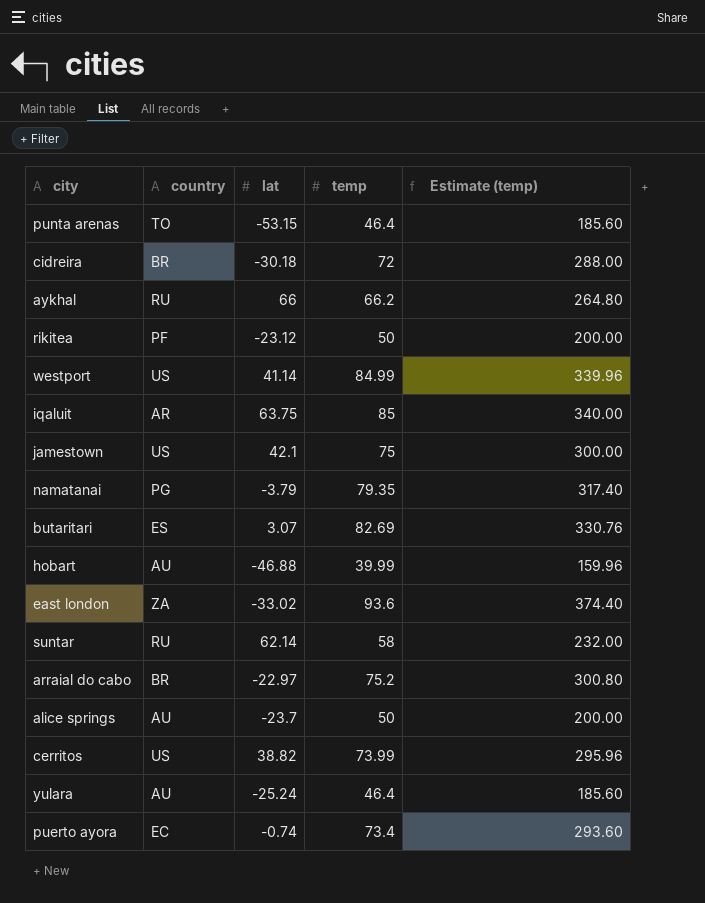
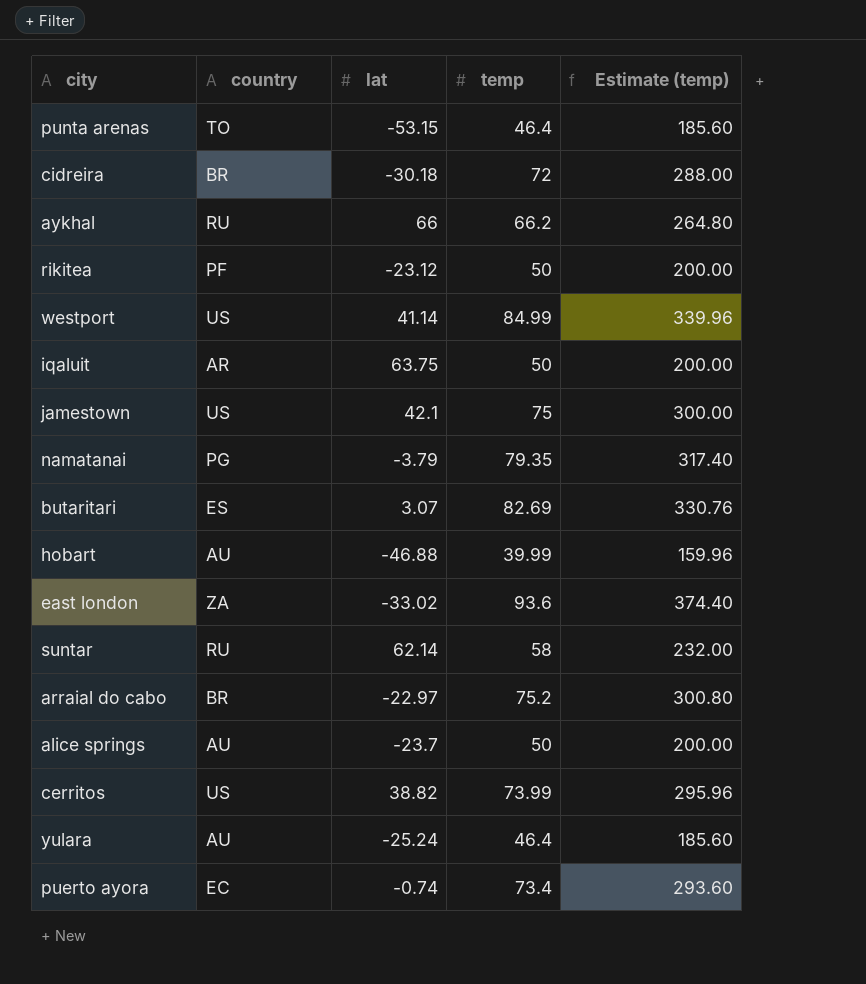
iqaluit | temp: 85 -> 50
iqaluit | Estimate (temp): 340.00 -> 200.00

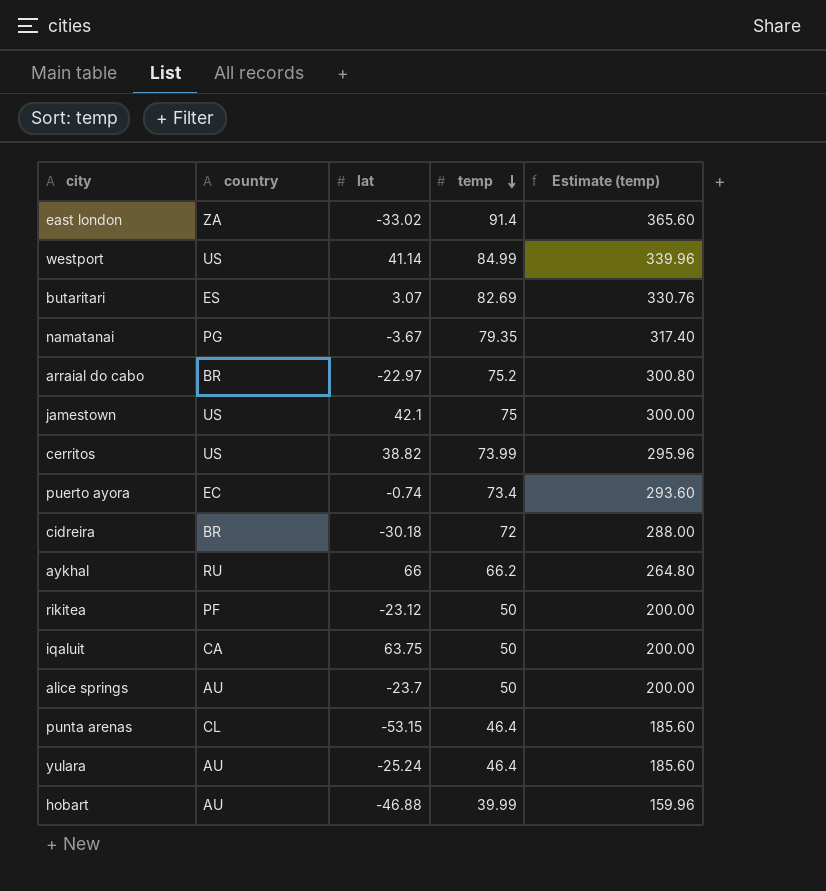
row order: none -> temp descending
row suntar: RU | 62.14 | 58 | 232.00 -> none
east london | temp: 93.6 -> 91.4
east london | Estimate (temp): 374.40 -> 365.60
namatanai | lat: -3.79 -> -3.67
iqaluit | country: AR -> CA
punta arenas | country: TO -> CL

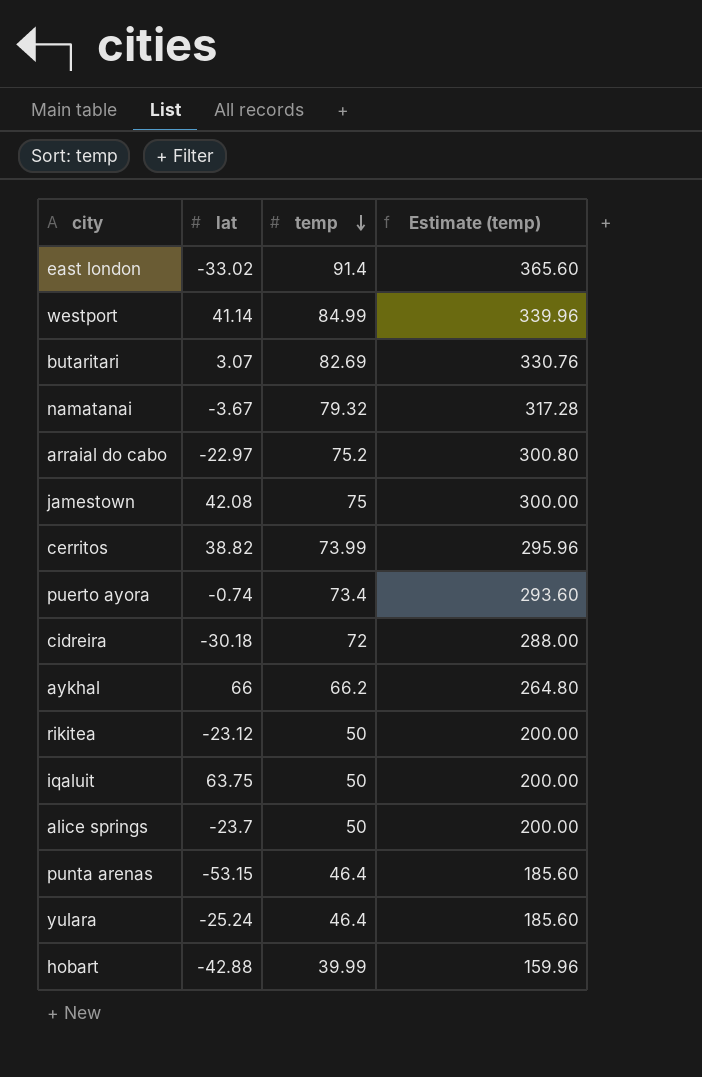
column country | position: 2 -> none
namatanai | temp: 79.35 -> 79.32
namatanai | Estimate (temp): 317.40 -> 317.28
jamestown | lat: 42.1 -> 42.08
hobart | lat: -46.88 -> -42.88

